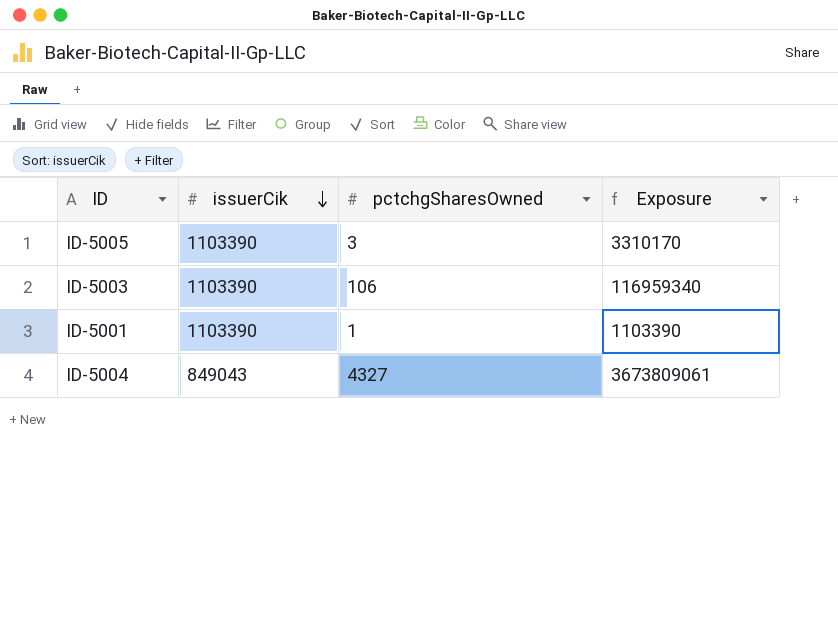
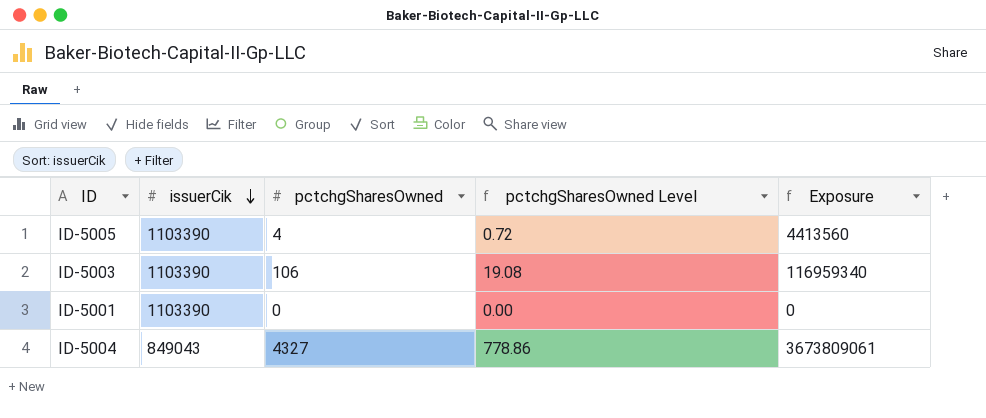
column pctchgSharesOwned Level | formula: none -> [pctchgSharesOwned] * 0.18
ID-5005 | pctchgSharesOwned: 3 -> 4
ID-5005 | Exposure: 3310170 -> 4413560
ID-5001 | pctchgSharesOwned: 1 -> 0
ID-5001 | Exposure: 1103390 -> 0

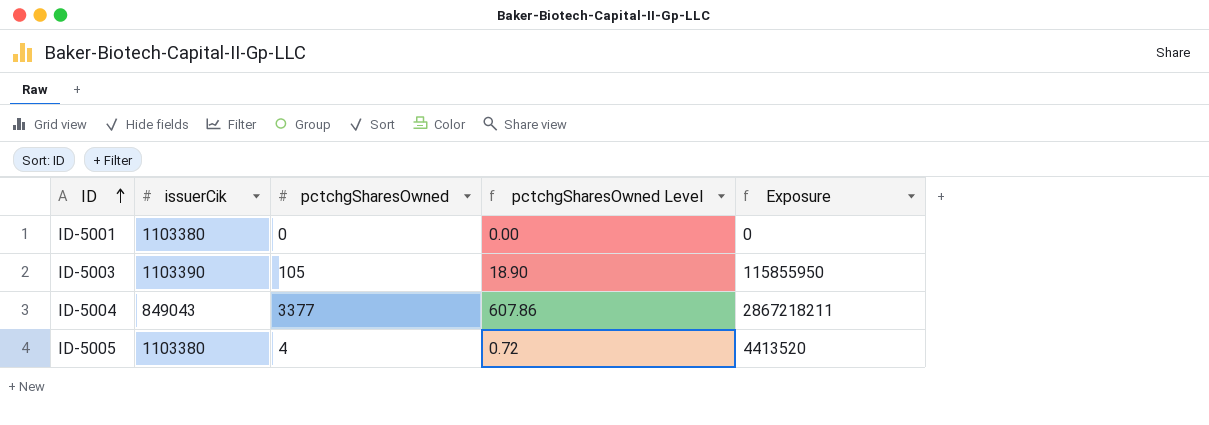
row order: issuerCik descending -> ID ascending
ID-5001 | issuerCik: 1103390 -> 1103380
ID-5003 | pctchgSharesOwned: 106 -> 105
ID-5003 | pctchgSharesOwned Level: 19.08 -> 18.90
ID-5003 | Exposure: 116959340 -> 115855950
ID-5004 | pctchgSharesOwned: 4327 -> 3377
ID-5004 | pctchgSharesOwned Level: 778.86 -> 607.86
ID-5004 | Exposure: 3673809061 -> 2867218211
ID-5005 | issuerCik: 1103390 -> 1103380
ID-5005 | Exposure: 4413560 -> 4413520

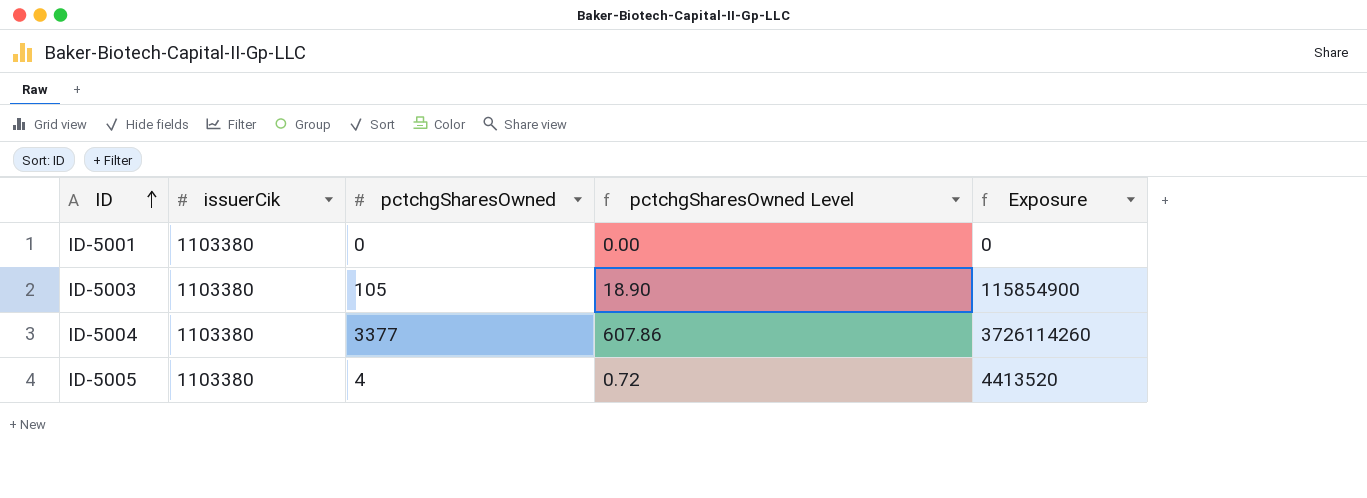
ID-5003 | issuerCik: 1103390 -> 1103380
ID-5003 | Exposure: 115855950 -> 115854900
ID-5004 | issuerCik: 849043 -> 1103380
ID-5004 | Exposure: 2867218211 -> 3726114260

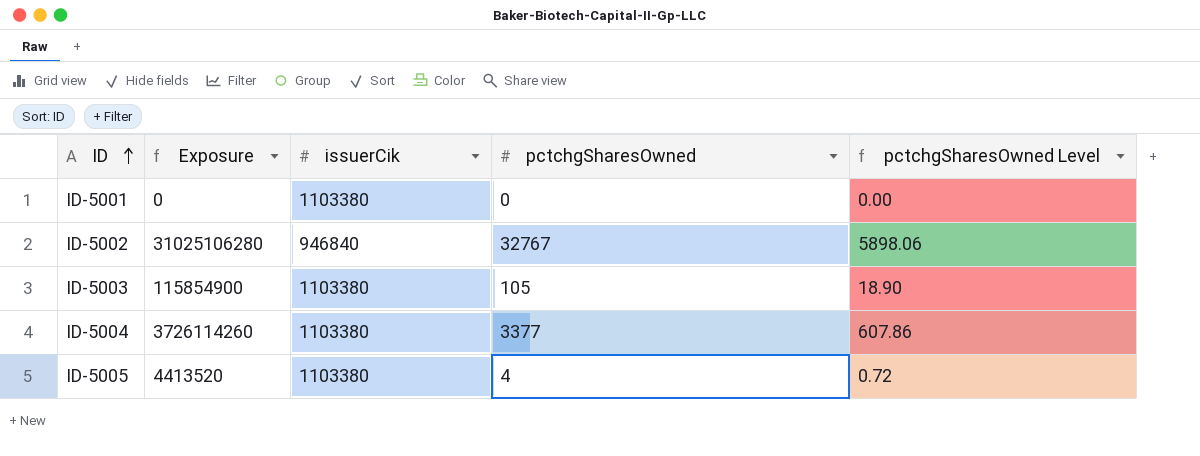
column Exposure | position: 5 -> 2
row ID-5002: none -> 31025106280 | 946840 | 32767 | 5898.06

